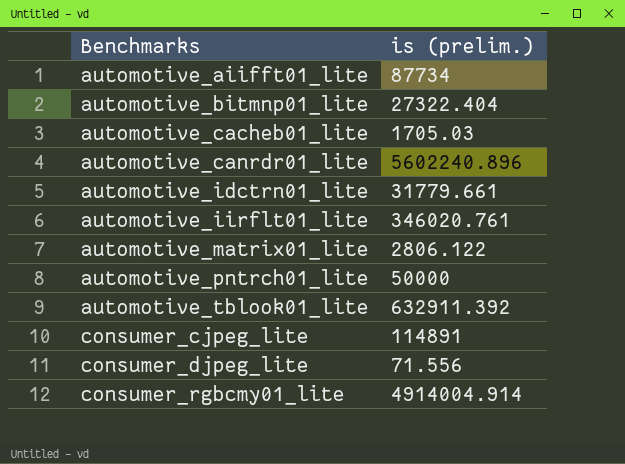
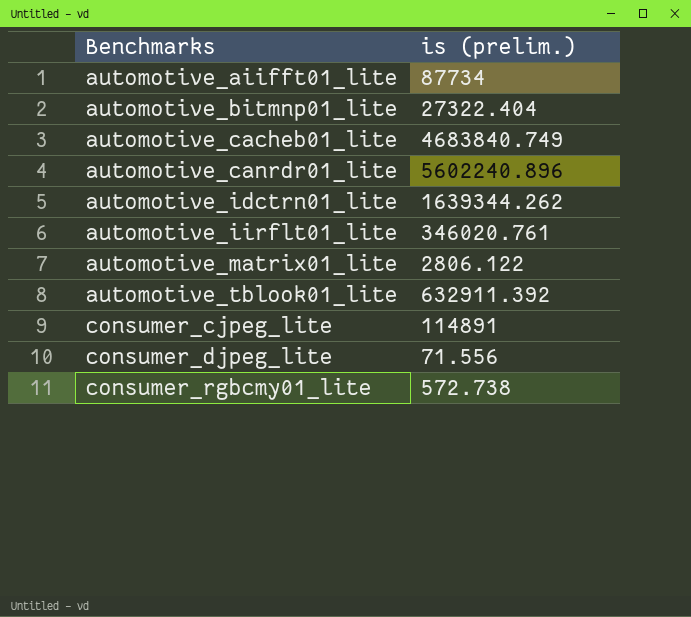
row automotive_pntrch01_lite: 50000 -> none
automotive_cacheb01_lite | is (prelim.): 1705.03 -> 4683840.749
automotive_idctrn01_lite | is (prelim.): 31779.661 -> 1639344.262
consumer_rgbcmy01_lite | is (prelim.): 4914004.914 -> 572.738

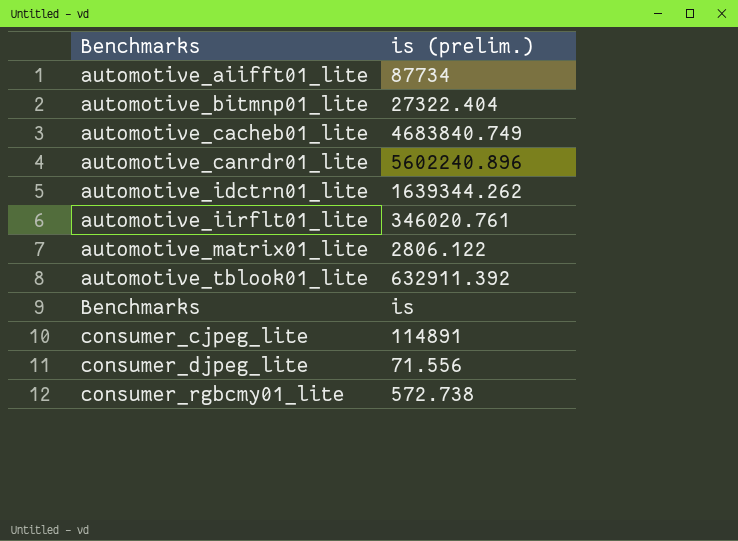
row Benchmarks: none -> is

